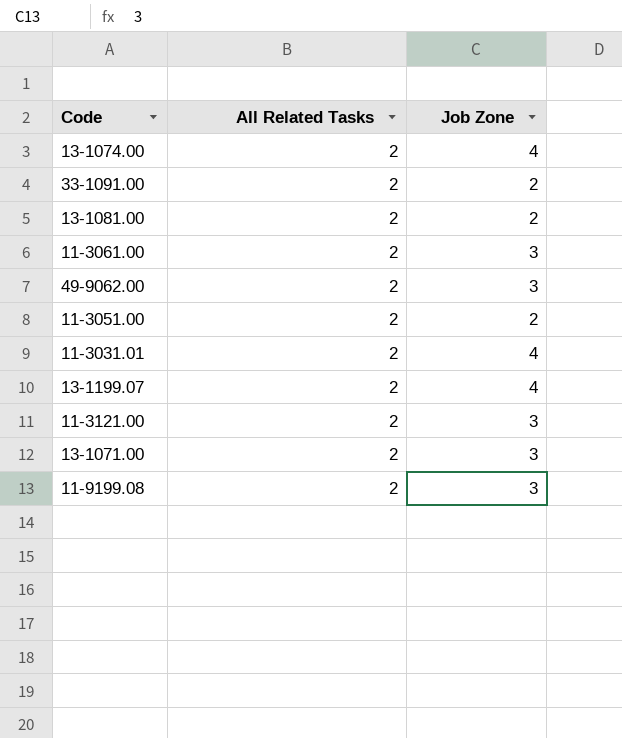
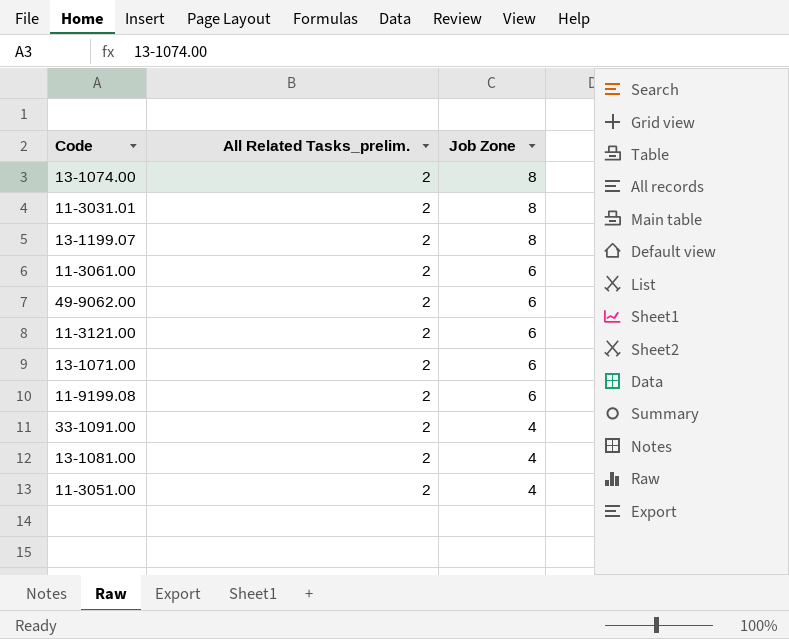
row order: none -> Job Zone descending
column name: All Related Tasks -> All Related Tasks_prelim.
13-1074.00 | Job Zone: 4 -> 8
11-3031.01 | Job Zone: 4 -> 8
13-1199.07 | Job Zone: 4 -> 8
11-3061.00 | Job Zone: 3 -> 6
49-9062.00 | Job Zone: 3 -> 6
11-3121.00 | Job Zone: 3 -> 6
13-1071.00 | Job Zone: 3 -> 6
11-9199.08 | Job Zone: 3 -> 6
33-1091.00 | Job Zone: 2 -> 4
13-1081.00 | Job Zone: 2 -> 4
11-3051.00 | Job Zone: 2 -> 4

